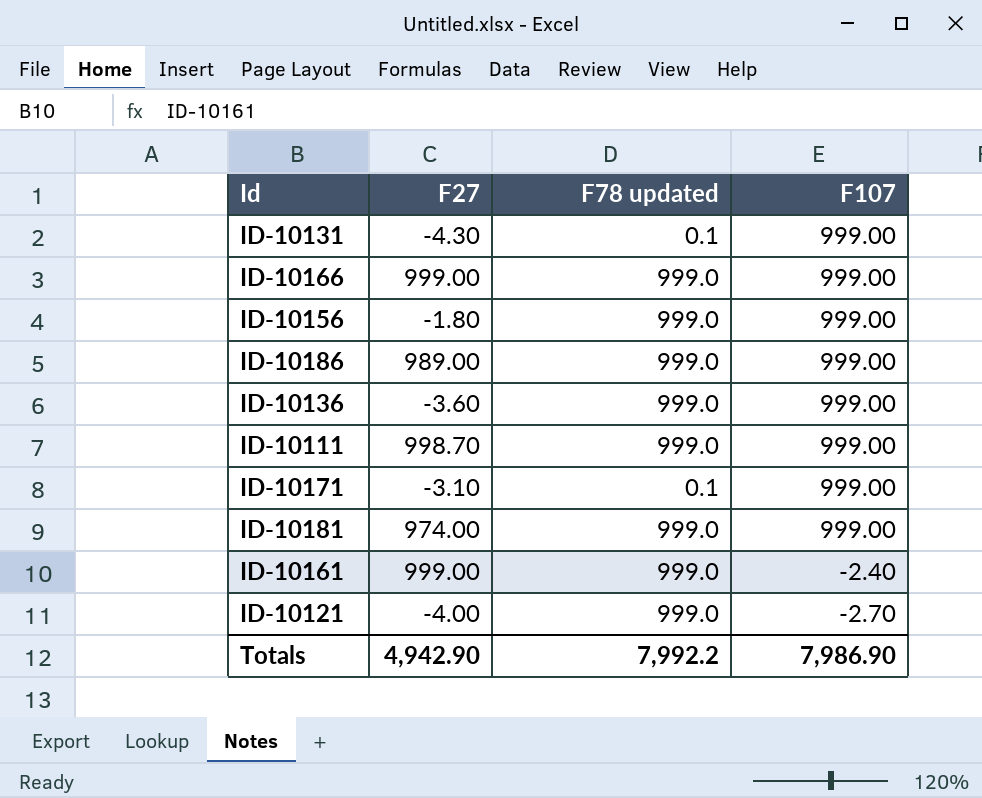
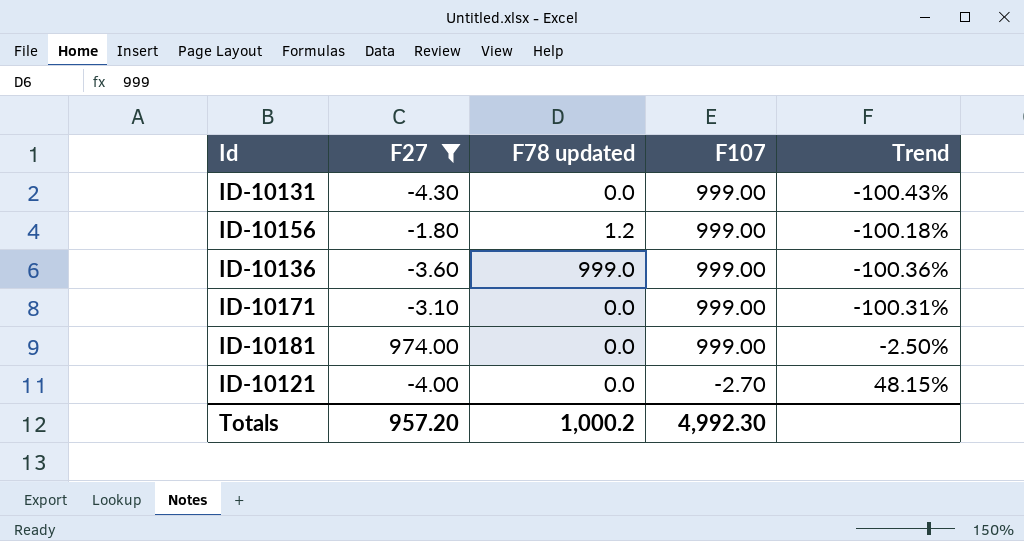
filter: none -> F27 <= 974.00
column Trend | formula: none -> ([F27] - [F107]) / [F107]
ID-10131 | F78 updated: 0.1 -> 0.0
ID-10156 | F78 updated: 999.0 -> 1.2
ID-10171 | F78 updated: 0.1 -> 0.0
ID-10181 | F78 updated: 999.0 -> 0.0
ID-10121 | F78 updated: 999.0 -> 0.0
Totals | F27: 4,942.90 -> 957.20
Totals | F78 updated: 7,992.2 -> 1,000.2
Totals | F107: 7,986.90 -> 4,992.30

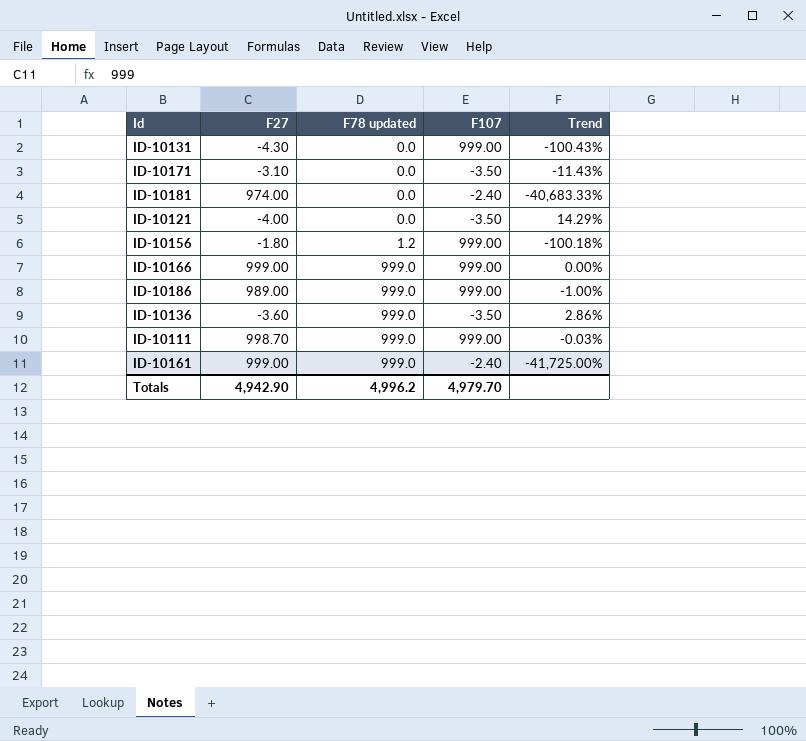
filter: F27 <= 974.00 -> none
row order: F107 descending -> F78 updated ascending
ID-10171 | F107: 999.00 -> -3.50
ID-10171 | Trend: -100.31% -> -11.43%
ID-10181 | F107: 999.00 -> -2.40
ID-10181 | Trend: -2.50% -> -40,683.33%
ID-10121 | F107: -2.70 -> -3.50
ID-10121 | Trend: 48.15% -> 14.29%
ID-10136 | F107: 999.00 -> -3.50
ID-10136 | Trend: -100.36% -> 2.86%
Totals | F27: 957.20 -> 4,942.90
Totals | F78 updated: 1,000.2 -> 4,996.2
Totals | F107: 4,992.30 -> 4,979.70

